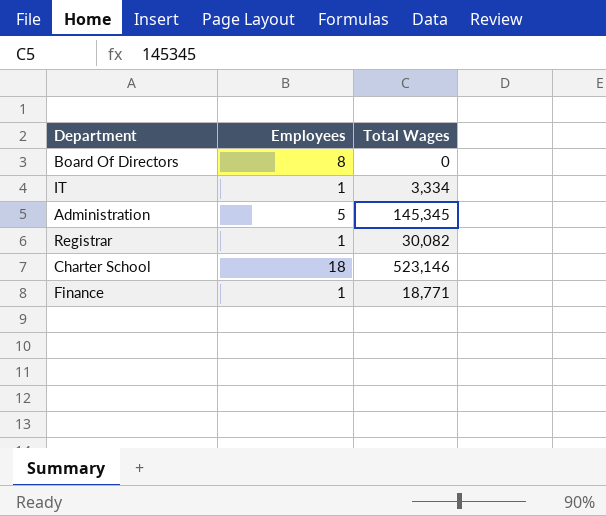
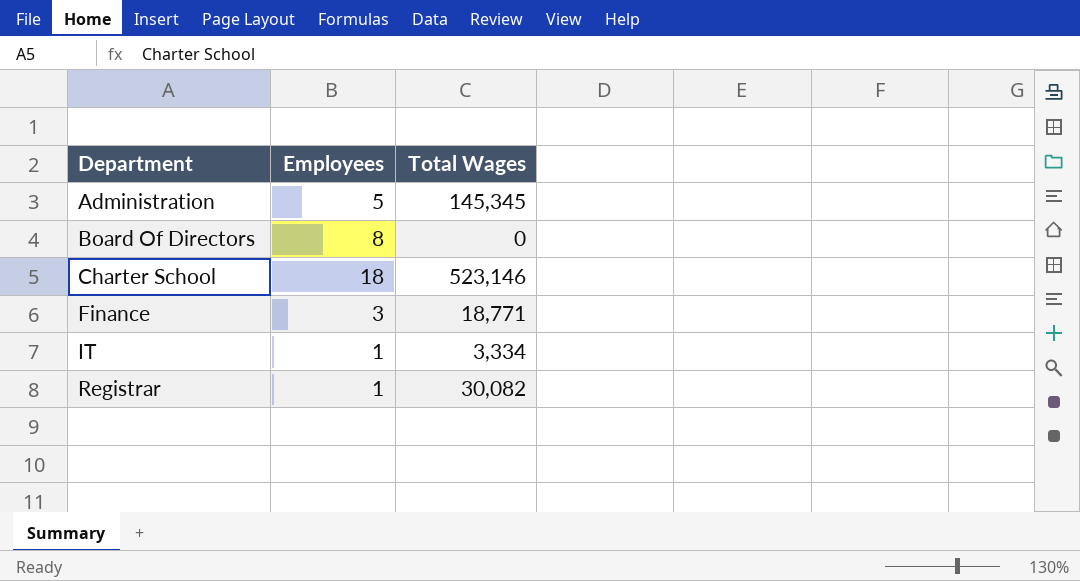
row order: none -> Department ascending
Finance | Employees: 1 -> 3

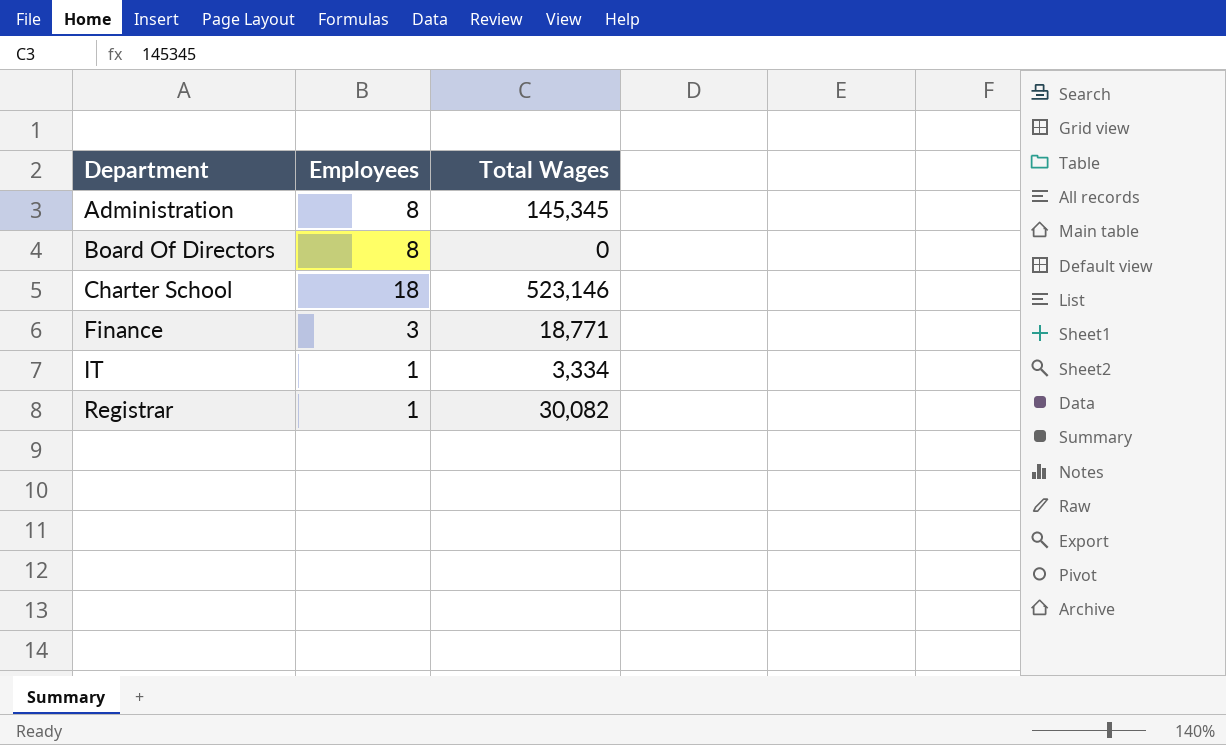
Administration | Employees: 5 -> 8

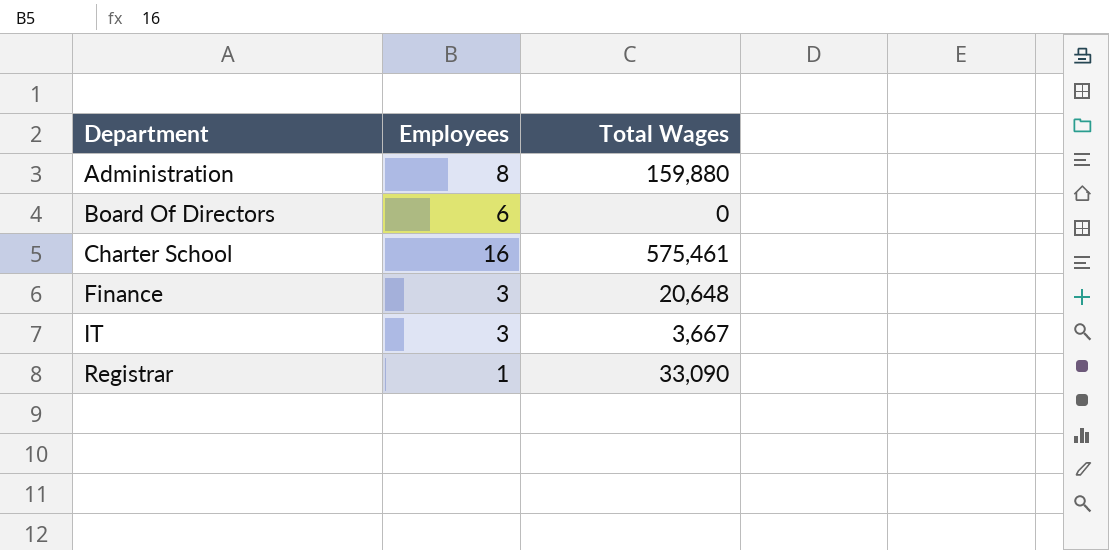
Administration | Total Wages: 145,345 -> 159,880
Board Of Directors | Employees: 8 -> 6
Charter School | Employees: 18 -> 16
Charter School | Total Wages: 523,146 -> 575,461
Finance | Total Wages: 18,771 -> 20,648
IT | Employees: 1 -> 3
IT | Total Wages: 3,334 -> 3,667
Registrar | Total Wages: 30,082 -> 33,090

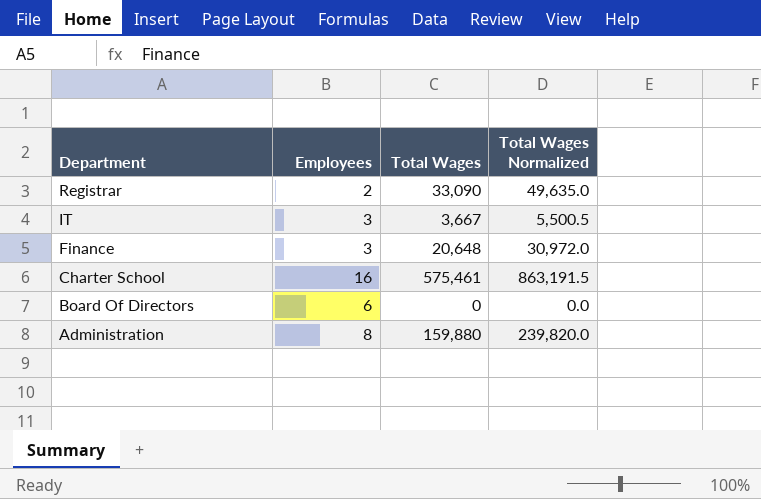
row order: Department ascending -> Department descending
column Total Wages Normalized | formula: none -> [Total Wages] * 1.5
Registrar | Employees: 1 -> 2

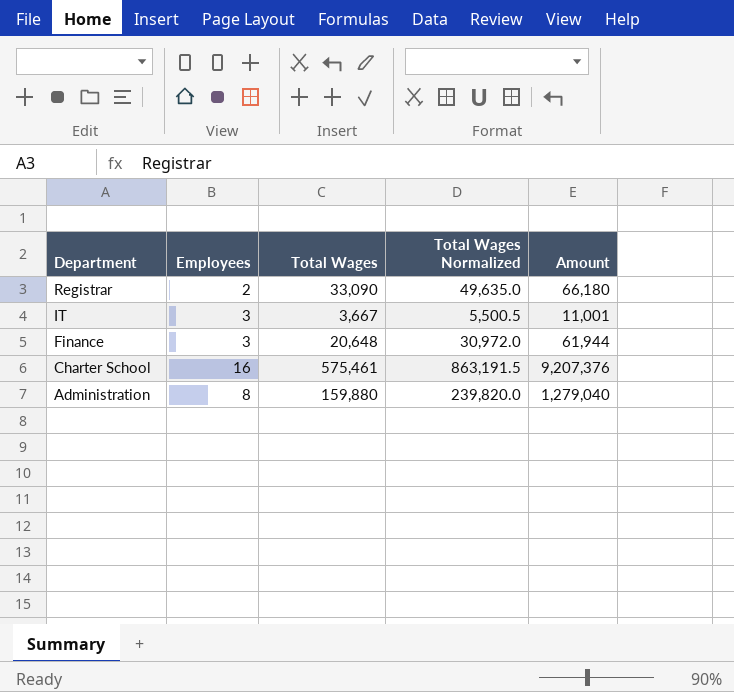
column Amount | formula: none -> [Employees] * [Total Wages]
row Board Of Directors: 6 | 0 | 0.0 -> none

